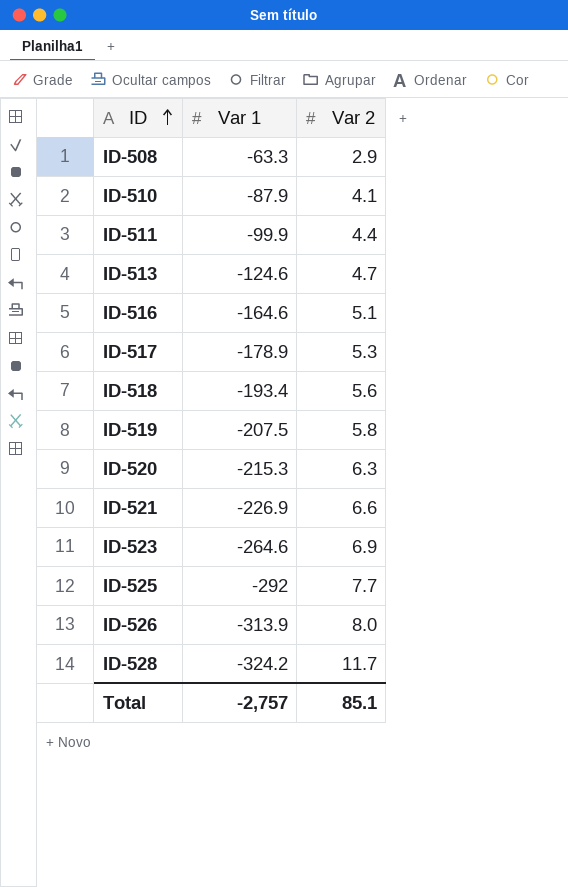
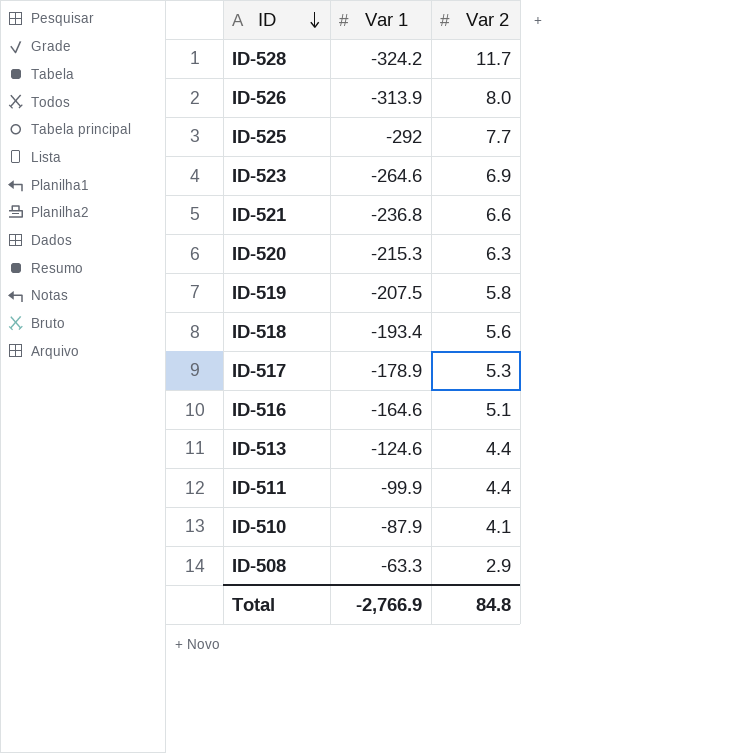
row order: ID ascending -> ID descending
ID-521 | Var 1: -226.9 -> -236.8
ID-513 | Var 2: 4.7 -> 4.4
Total | Var 1: -2,757 -> -2,766.9
Total | Var 2: 85.1 -> 84.8

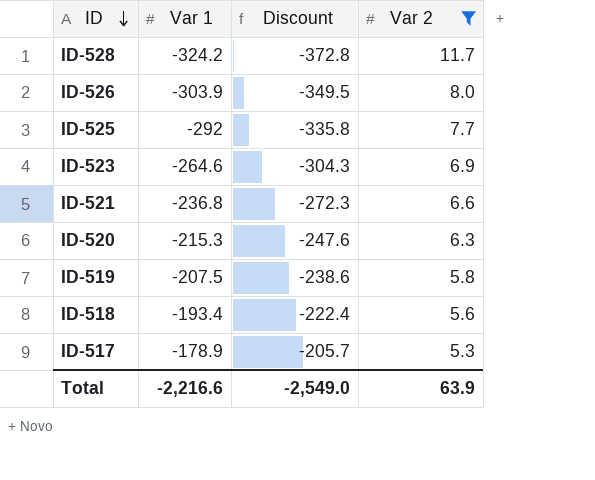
filter: none -> Var 2 >= 5.3
column Discount | formula: none -> [Var 1] * 1.15
ID-526 | Var 1: -313.9 -> -303.9
Total | Var 1: -2,766.9 -> -2,216.6
Total | Var 2: 84.8 -> 63.9

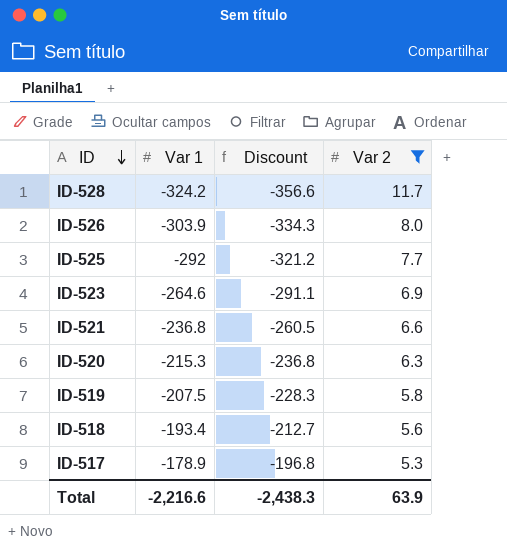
column Discount | formula: [Var 1] * 1.15 -> [Var 1] * 1.1
Total | Discount: -2,549.0 -> -2,438.3

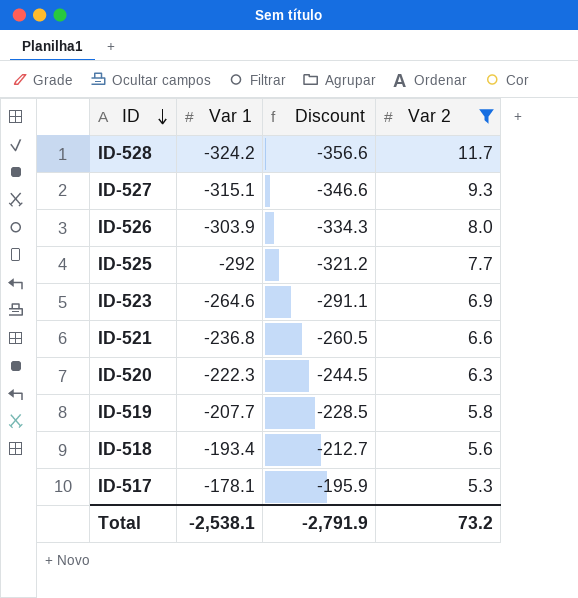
row ID-527: none -> -315.1 | -346.6 | 9.3
ID-520 | Var 1: -215.3 -> -222.3
ID-520 | Discount: -236.8 -> -244.5
ID-519 | Var 1: -207.5 -> -207.7
ID-519 | Discount: -228.3 -> -228.5
ID-517 | Var 1: -178.9 -> -178.1
ID-517 | Discount: -196.8 -> -195.9
Total | Var 1: -2,216.6 -> -2,538.1
Total | Discount: -2,438.3 -> -2,791.9
Total | Var 2: 63.9 -> 73.2

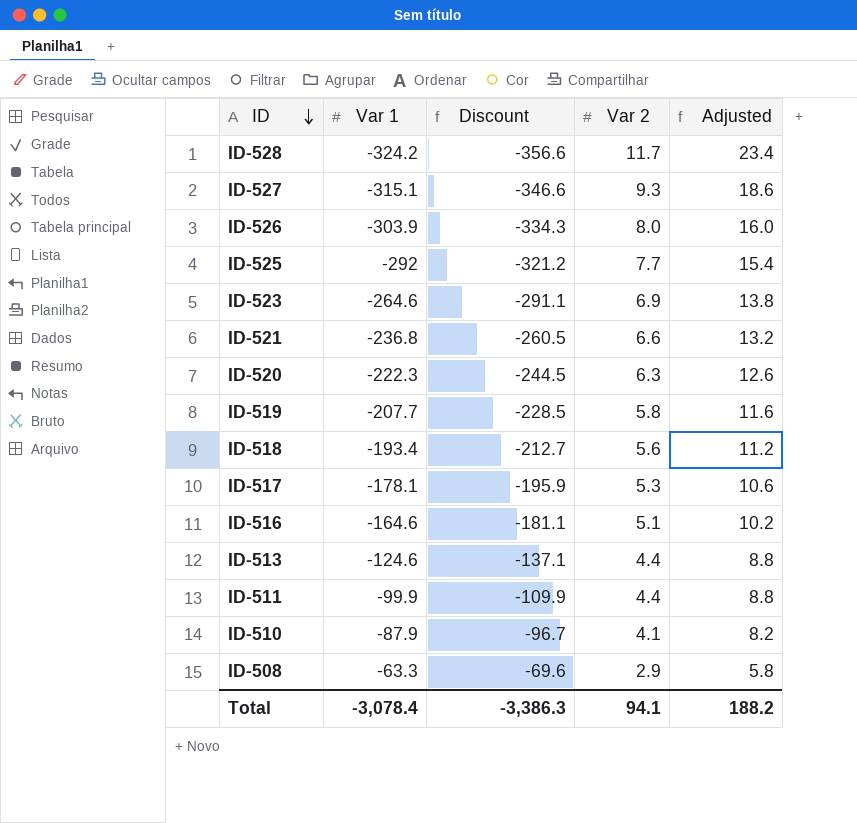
filter: Var 2 >= 5.3 -> none
column Adjusted | formula: none -> [Var 2] * 2
Total | Var 1: -2,538.1 -> -3,078.4
Total | Discount: -2,791.9 -> -3,386.3
Total | Var 2: 73.2 -> 94.1

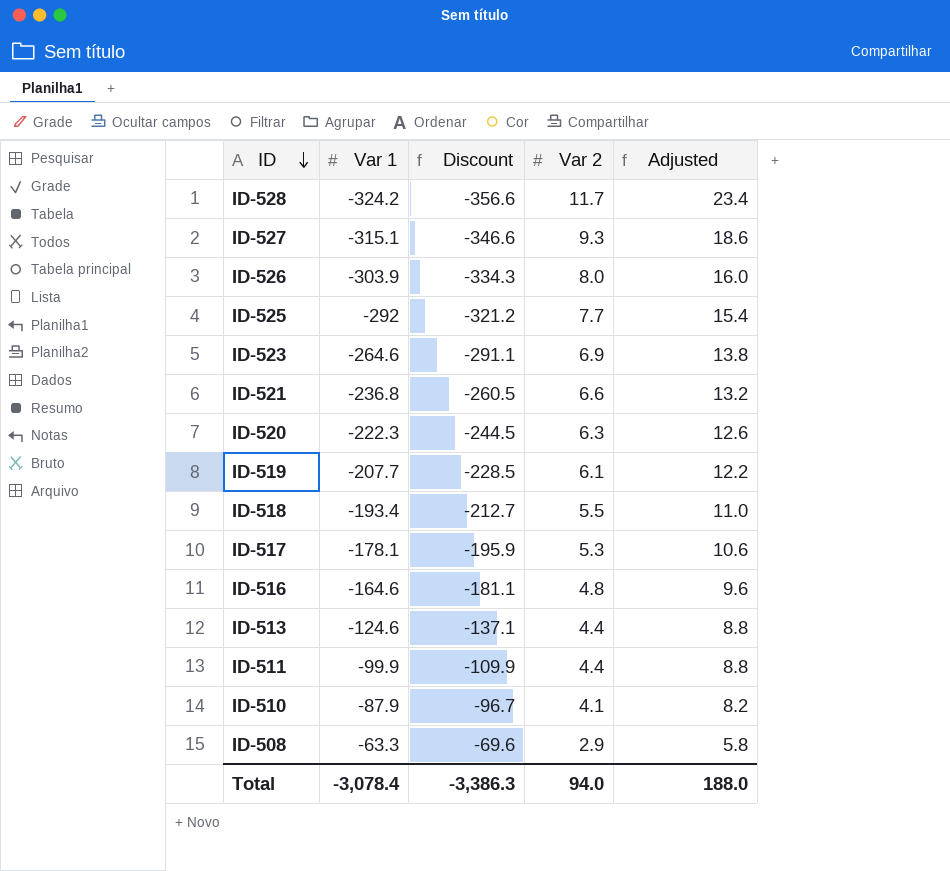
ID-519 | Var 2: 5.8 -> 6.1
ID-519 | Adjusted: 11.6 -> 12.2
ID-518 | Var 2: 5.6 -> 5.5
ID-518 | Adjusted: 11.2 -> 11.0
ID-516 | Var 2: 5.1 -> 4.8
ID-516 | Adjusted: 10.2 -> 9.6
Total | Var 2: 94.1 -> 94.0
Total | Adjusted: 188.2 -> 188.0

